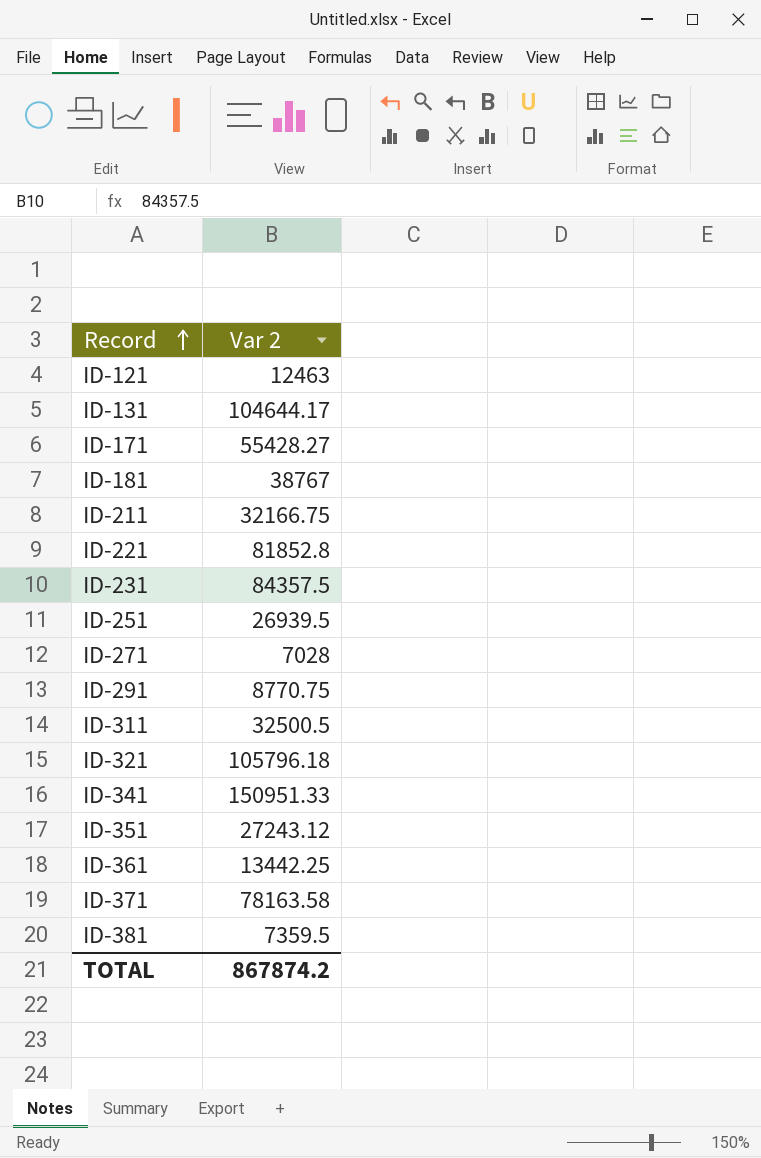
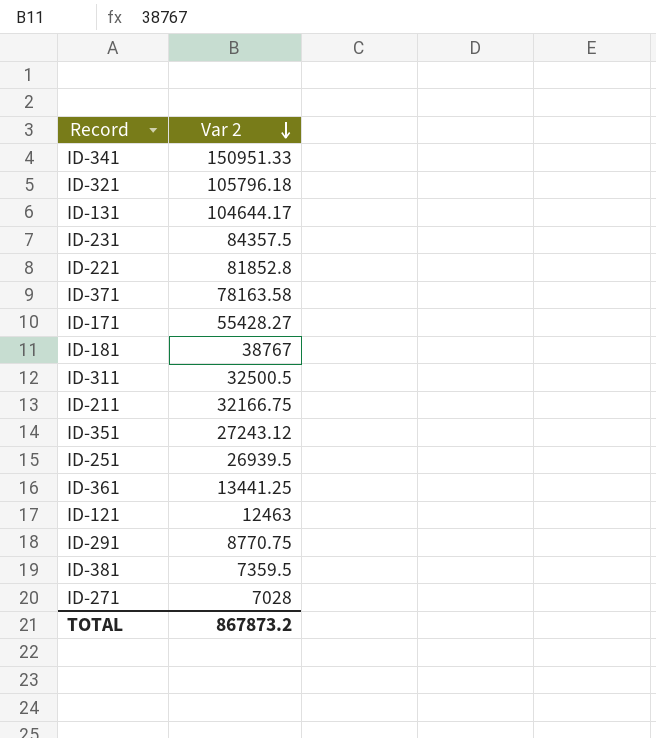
row order: Record ascending -> Var 2 descending
ID-361 | Var 2: 13442.25 -> 13441.25
TOTAL | Var 2: 867874.2 -> 867873.2

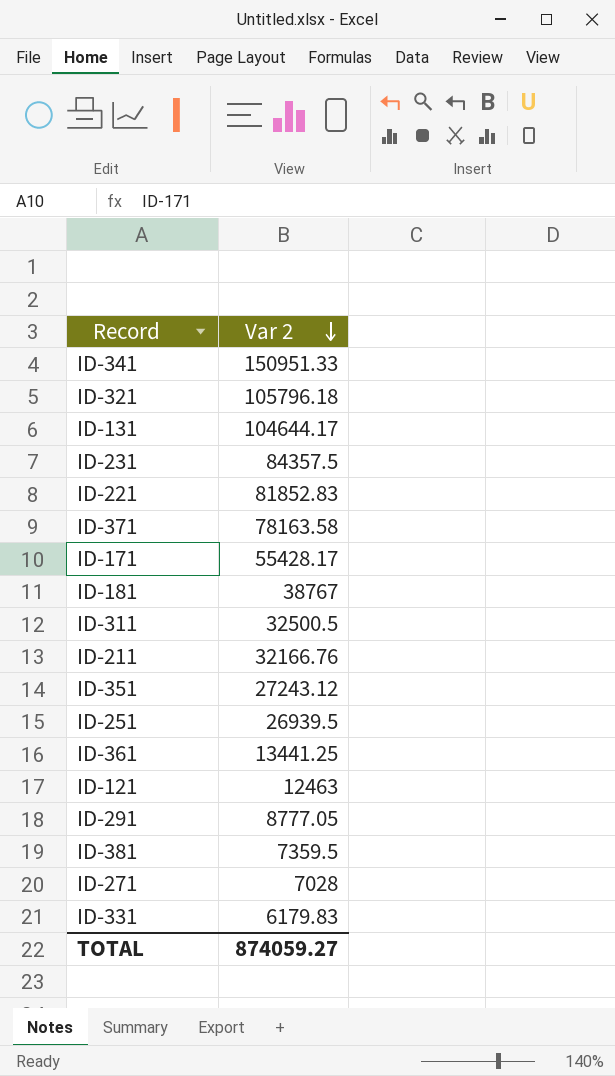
ID-221 | Var 2: 81852.8 -> 81852.83
ID-171 | Var 2: 55428.27 -> 55428.17
ID-211 | Var 2: 32166.75 -> 32166.76
ID-291 | Var 2: 8770.75 -> 8777.05
row ID-331: none -> 6179.83
TOTAL | Var 2: 867873.2 -> 874059.27

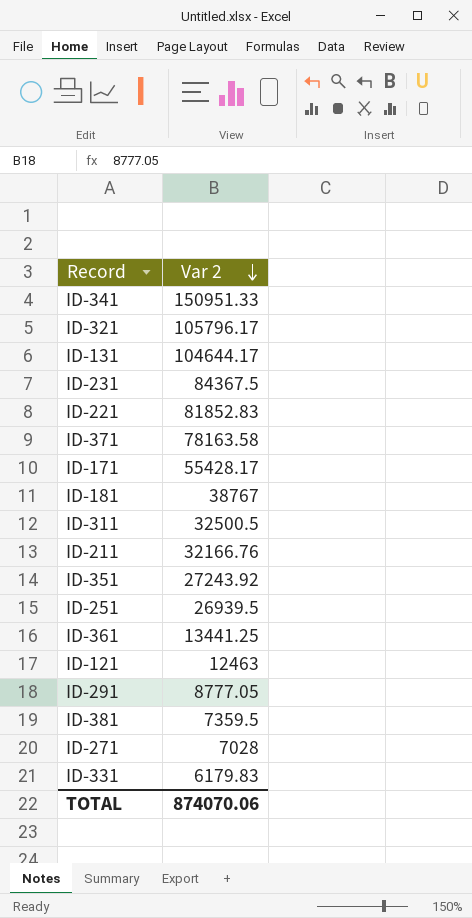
ID-321 | Var 2: 105796.18 -> 105796.17
ID-231 | Var 2: 84357.5 -> 84367.5
ID-351 | Var 2: 27243.12 -> 27243.92
TOTAL | Var 2: 874059.27 -> 874070.06

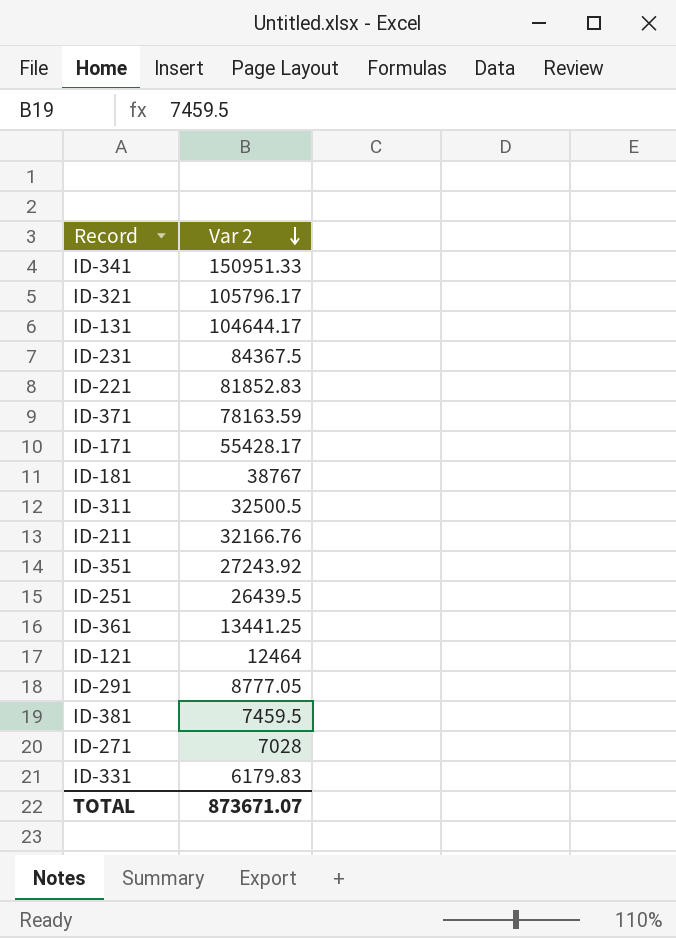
ID-371 | Var 2: 78163.58 -> 78163.59
ID-251 | Var 2: 26939.5 -> 26439.5
ID-121 | Var 2: 12463 -> 12464
ID-381 | Var 2: 7359.5 -> 7459.5
TOTAL | Var 2: 874070.06 -> 873671.07

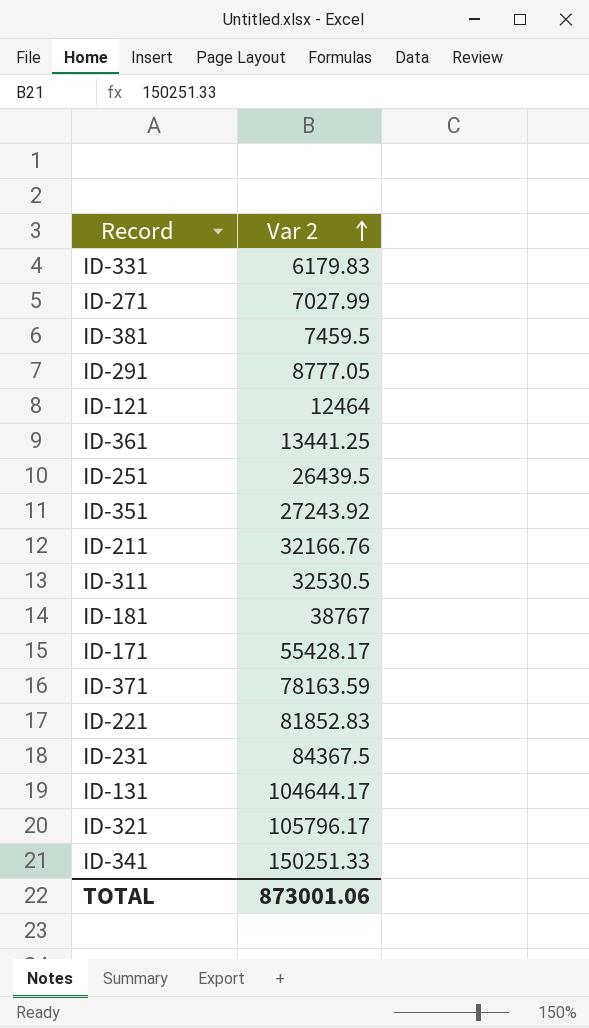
row order: Var 2 descending -> Var 2 ascending
ID-271 | Var 2: 7028 -> 7027.99
ID-311 | Var 2: 32500.5 -> 32530.5
ID-341 | Var 2: 150951.33 -> 150251.33
TOTAL | Var 2: 873671.07 -> 873001.06

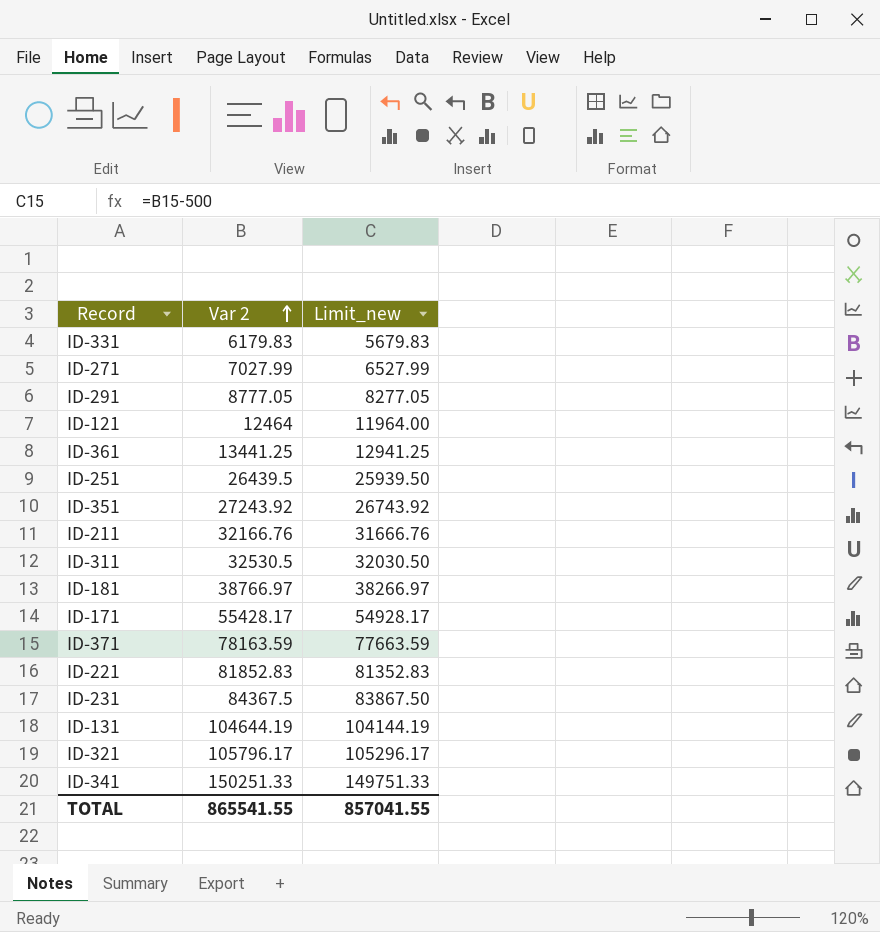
column Limit_new | formula: none -> [Var 2] - 500
row ID-381: 7459.5 -> none
ID-181 | Var 2: 38767 -> 38766.97
ID-131 | Var 2: 104644.17 -> 104644.19
TOTAL | Var 2: 873001.06 -> 865541.55

